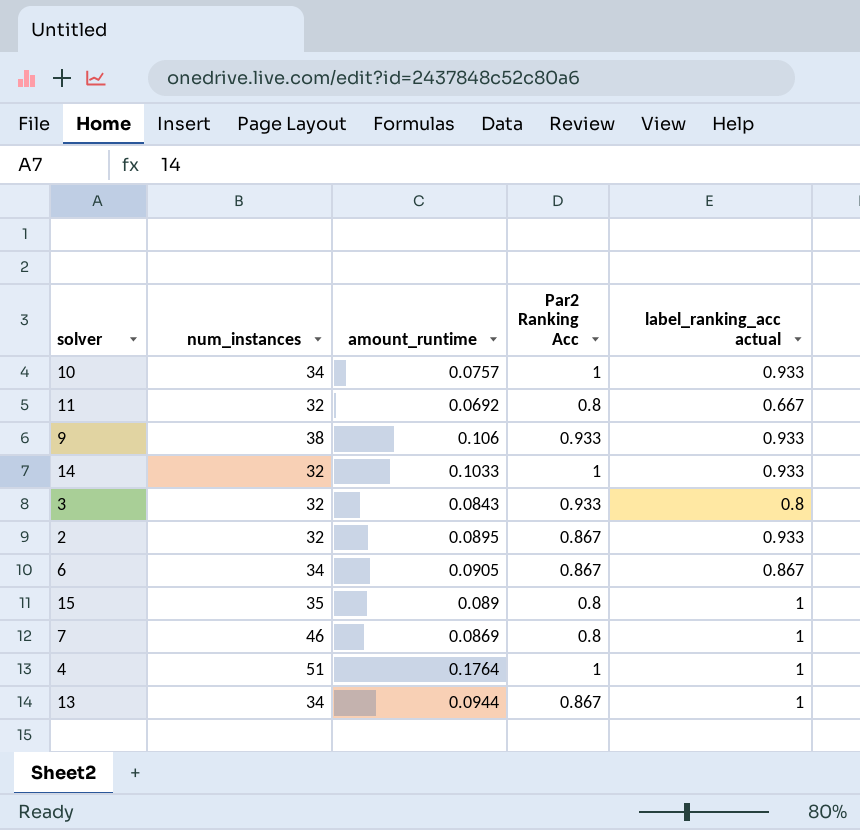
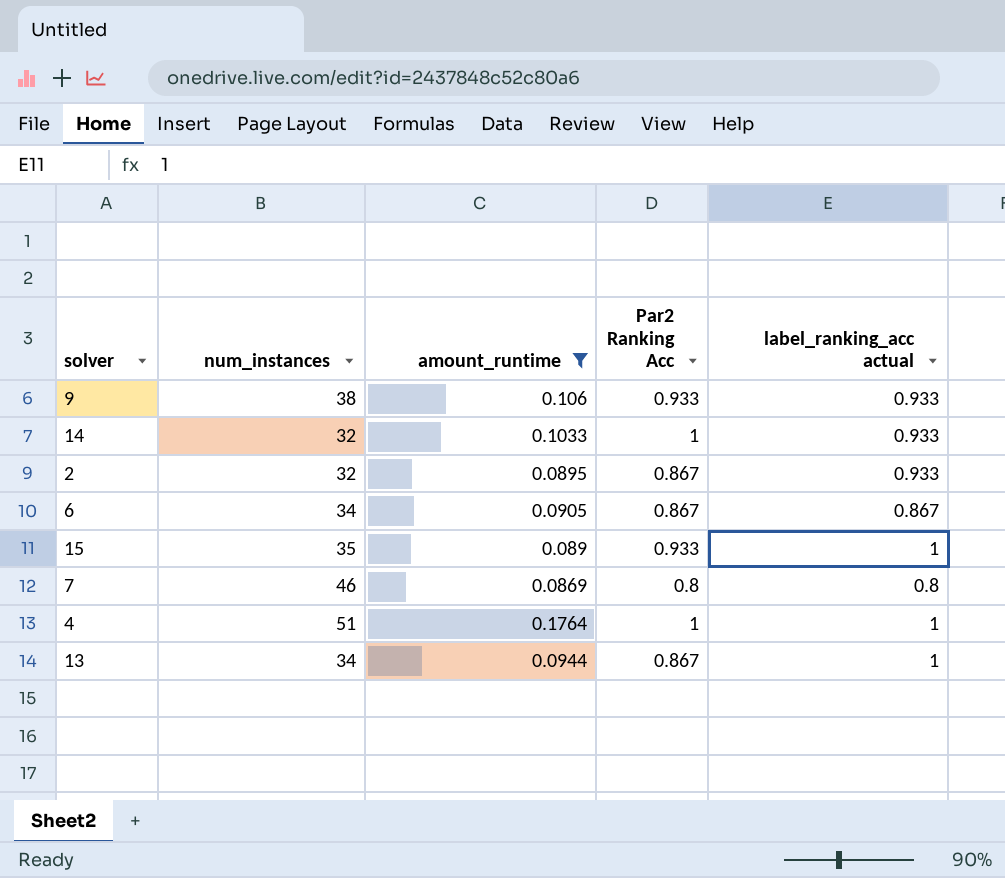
filter: none -> amount_runtime >= 0.0869
15 | Par2 Ranking Acc: 0.8 -> 0.933
7 | label_ranking_acc actual: 1 -> 0.8

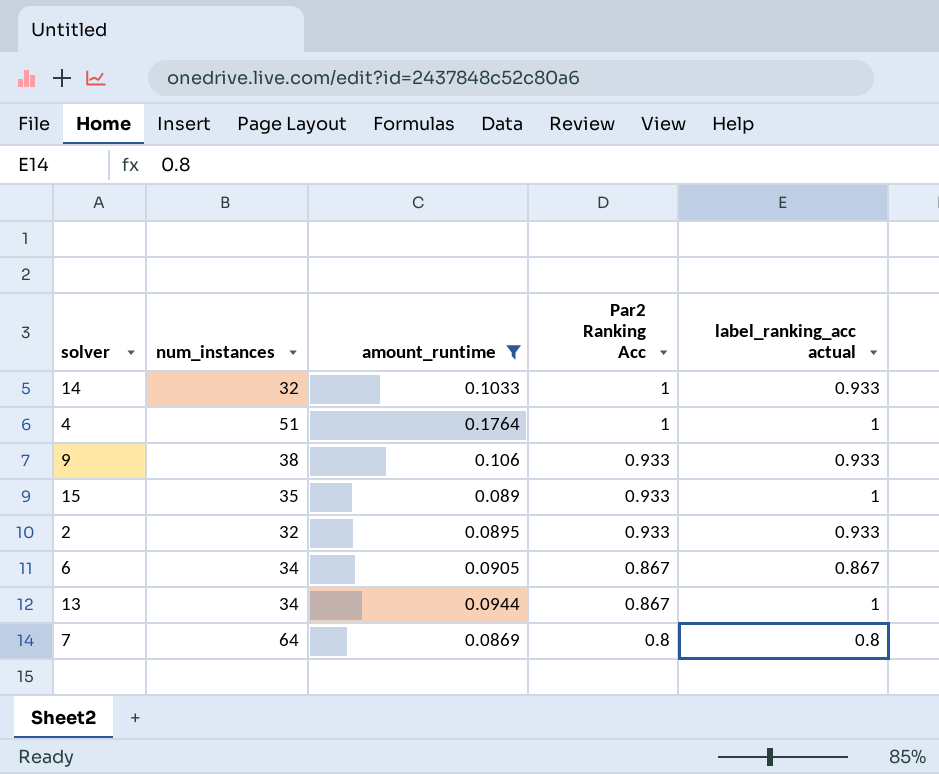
row order: none -> Par2 Ranking Acc descending
2 | Par2 Ranking Acc: 0.867 -> 0.933
7 | num_instances: 46 -> 64

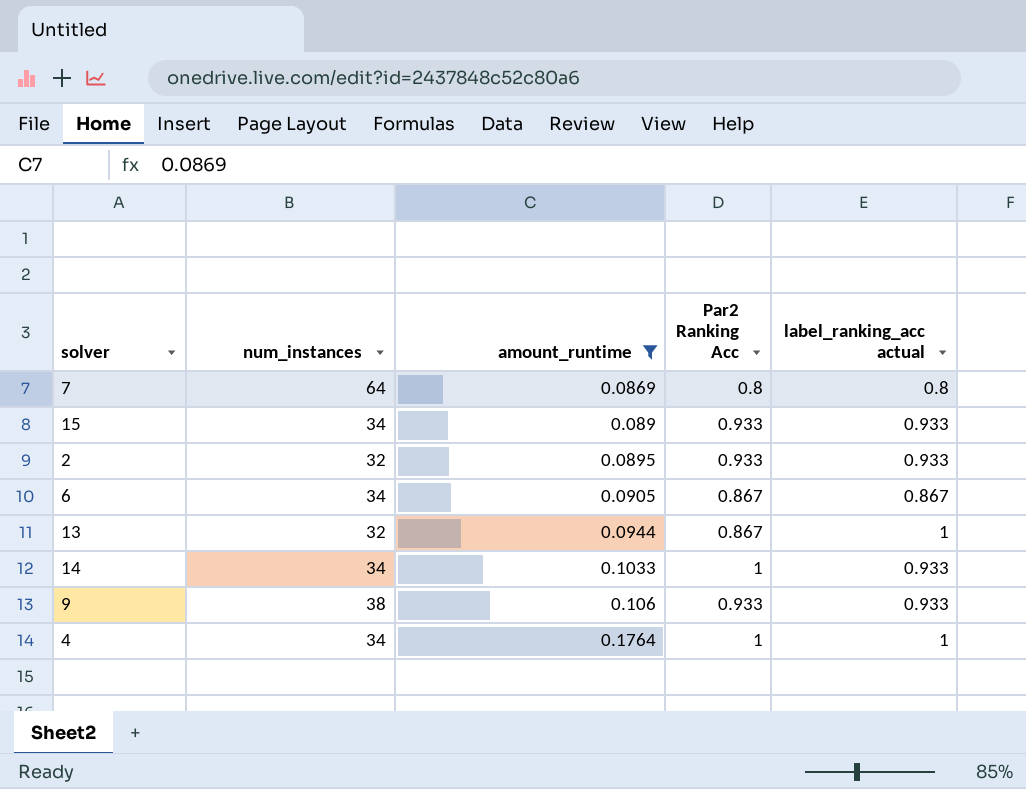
row order: Par2 Ranking Acc descending -> amount_runtime ascending
15 | num_instances: 35 -> 34
15 | label_ranking_acc actual: 1 -> 0.933
13 | num_instances: 34 -> 32
14 | num_instances: 32 -> 34
4 | num_instances: 51 -> 34

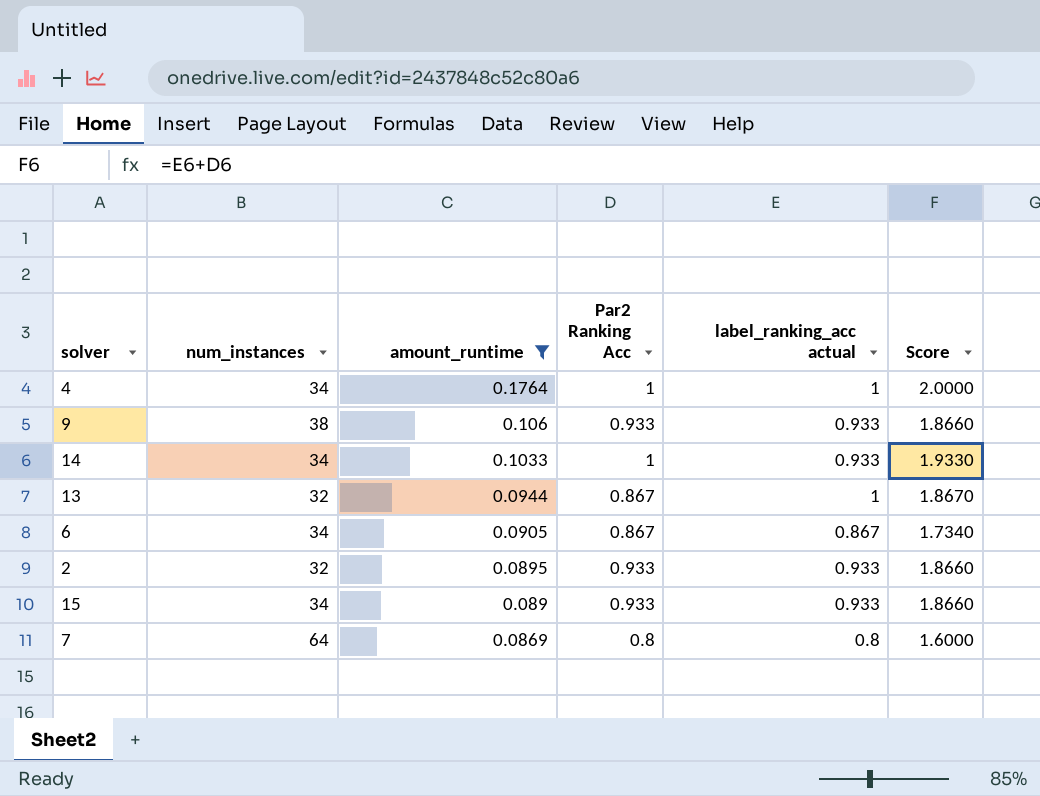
row order: amount_runtime ascending -> amount_runtime descending
column Score | formula: none -> [Par2 Ranking Acc] + [label_ranking_acc actual]

